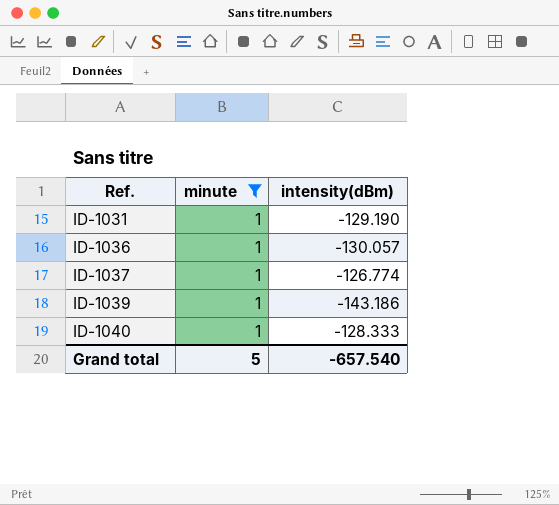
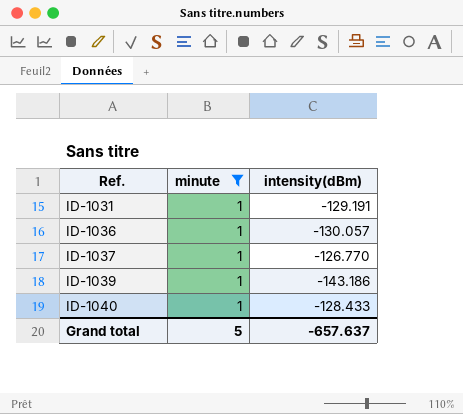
ID-1031 | intensity(dBm): -129.190 -> -129.191
ID-1037 | intensity(dBm): -126.774 -> -126.770
ID-1040 | intensity(dBm): -128.333 -> -128.433
Grand total | intensity(dBm): -657.540 -> -657.637

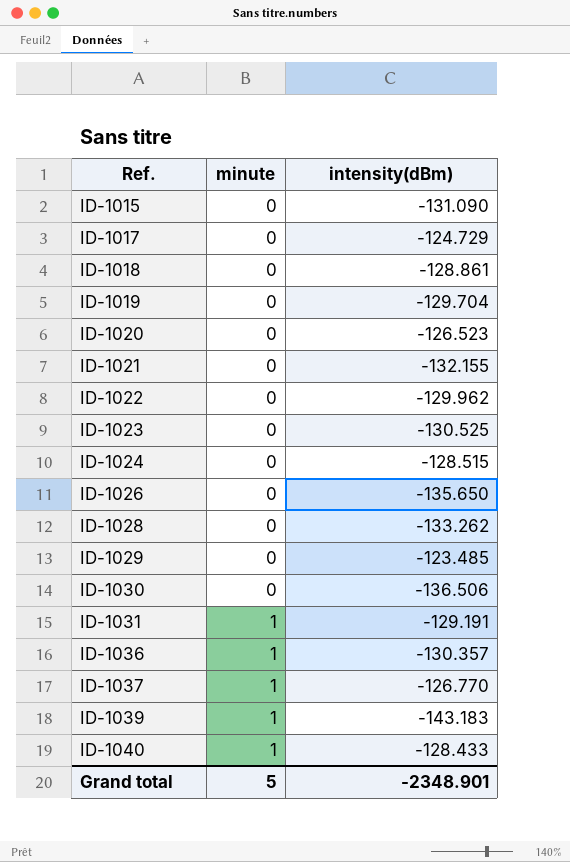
filter: minute = 1 -> none
ID-1036 | intensity(dBm): -130.057 -> -130.357
ID-1039 | intensity(dBm): -143.186 -> -143.183
Grand total | intensity(dBm): -657.637 -> -2348.901

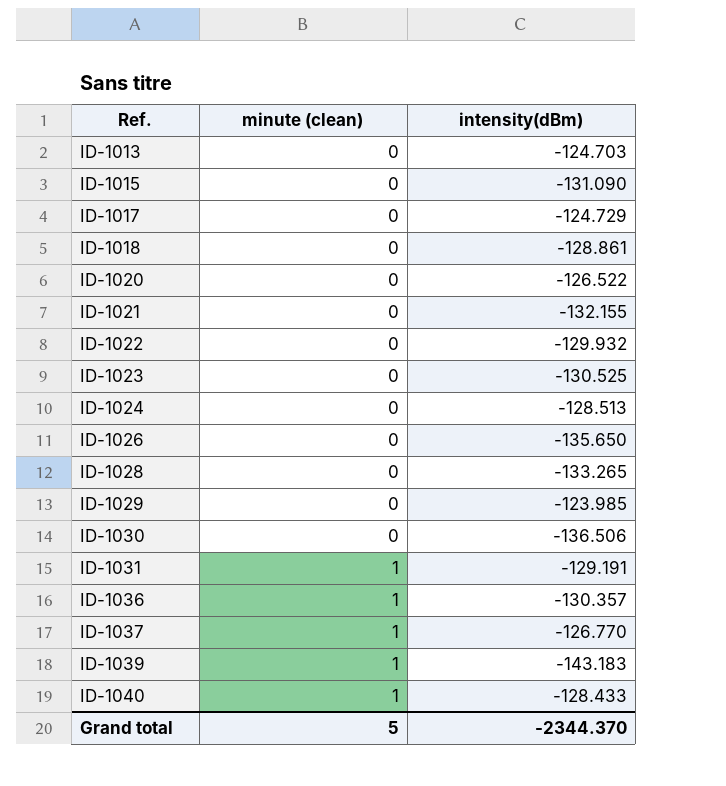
column name: minute -> minute (clean)
row ID-1019: 0 | -129.704 -> none
row ID-1013: none -> 0 | -124.703
ID-1020 | intensity(dBm): -126.523 -> -126.522
ID-1022 | intensity(dBm): -129.962 -> -129.932
ID-1024 | intensity(dBm): -128.515 -> -128.513
ID-1028 | intensity(dBm): -133.262 -> -133.265
ID-1029 | intensity(dBm): -123.485 -> -123.985
Grand total | intensity(dBm): -2348.901 -> -2344.370

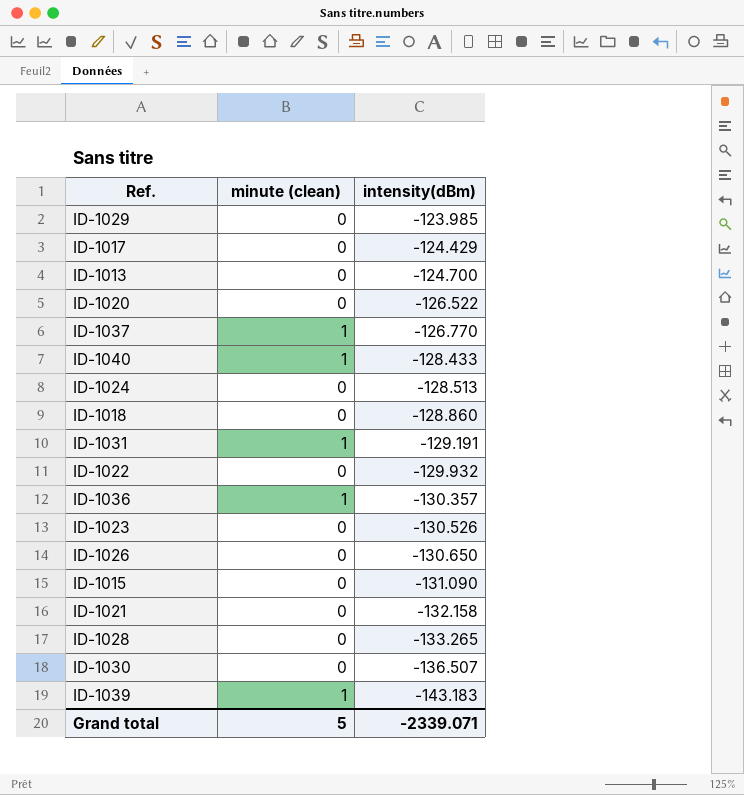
row order: Ref. ascending -> intensity(dBm) descending
ID-1017 | intensity(dBm): -124.729 -> -124.429
ID-1013 | intensity(dBm): -124.703 -> -124.700
ID-1018 | intensity(dBm): -128.861 -> -128.860
ID-1023 | intensity(dBm): -130.525 -> -130.526
ID-1026 | intensity(dBm): -135.650 -> -130.650
ID-1021 | intensity(dBm): -132.155 -> -132.158
ID-1030 | intensity(dBm): -136.506 -> -136.507
Grand total | intensity(dBm): -2344.370 -> -2339.071

